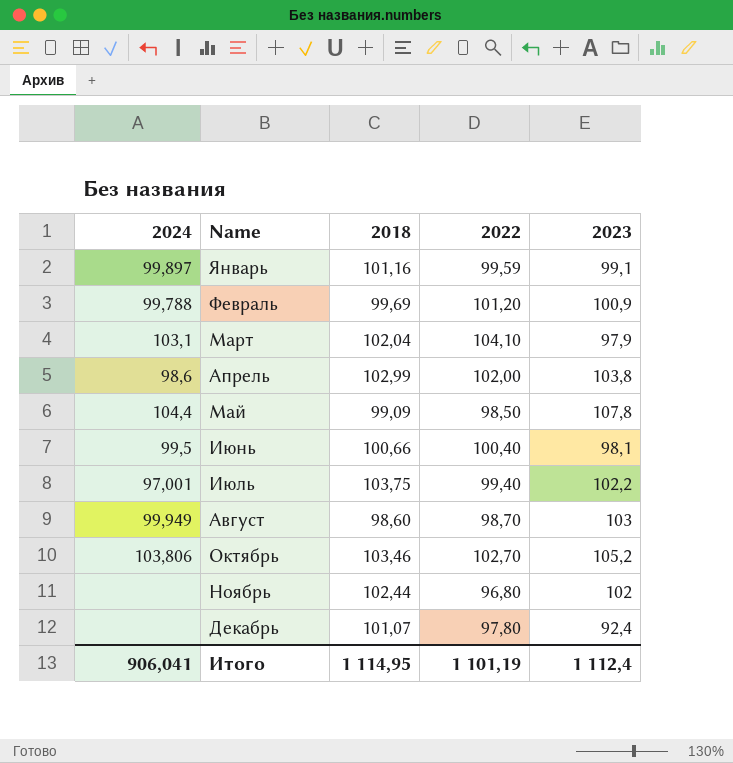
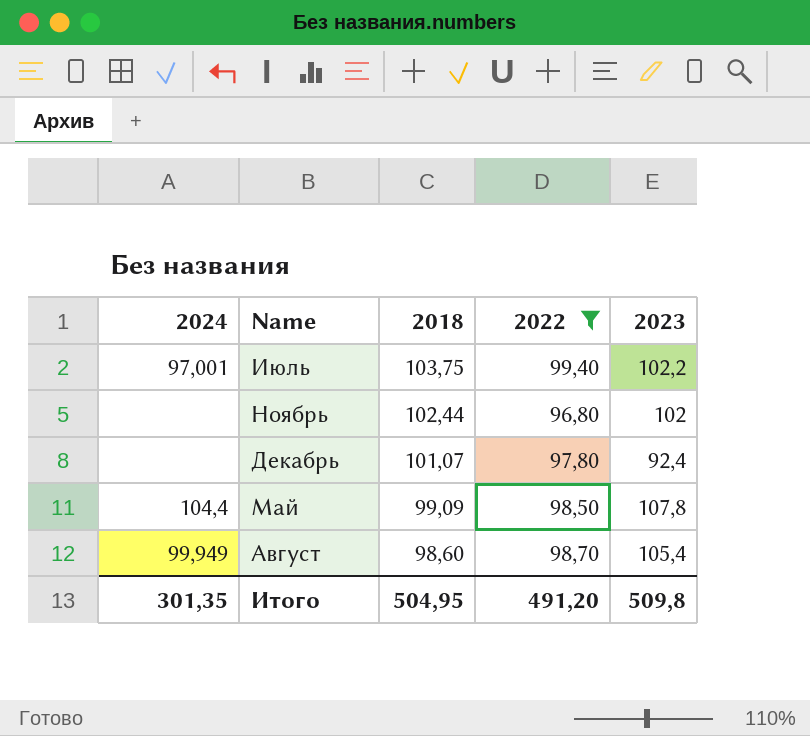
filter: none -> 2022 <= 99,40
row order: Name ascending -> 2018 descending
Август | 2023: 103 -> 105,4
Итого | 2024: 906,041 -> 301,35
Итого | 2018: 1 114,95 -> 504,95
Итого | 2022: 1 101,19 -> 491,20
Итого | 2023: 1 112,4 -> 509,8

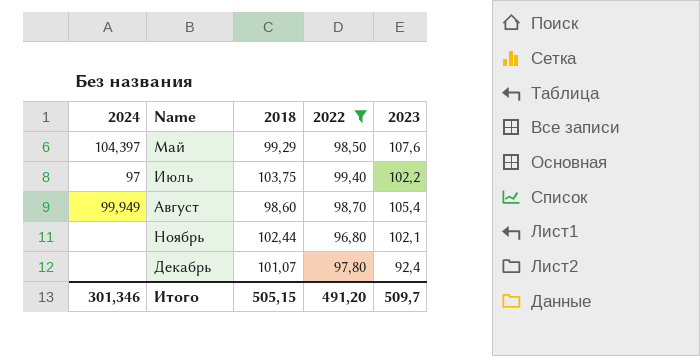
row order: 2018 descending -> Name ascending
Май | 2024: 104,4 -> 104,397
Май | 2018: 99,09 -> 99,29
Май | 2023: 107,8 -> 107,6
Июль | 2024: 97,001 -> 97
Ноябрь | 2023: 102 -> 102,1
Итого | 2024: 301,35 -> 301,346
Итого | 2018: 504,95 -> 505,15
Итого | 2023: 509,8 -> 509,7

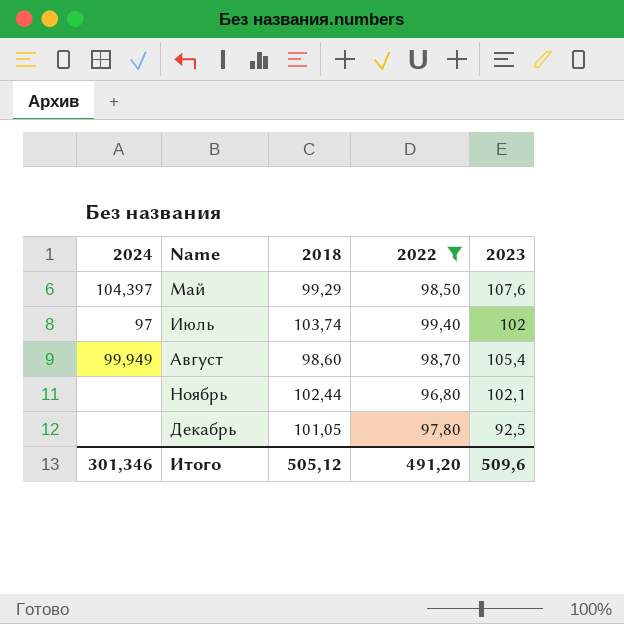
Июль | 2018: 103,75 -> 103,74
Июль | 2023: 102,2 -> 102
Декабрь | 2018: 101,07 -> 101,05
Декабрь | 2023: 92,4 -> 92,5
Итого | 2018: 505,15 -> 505,12
Итого | 2023: 509,7 -> 509,6

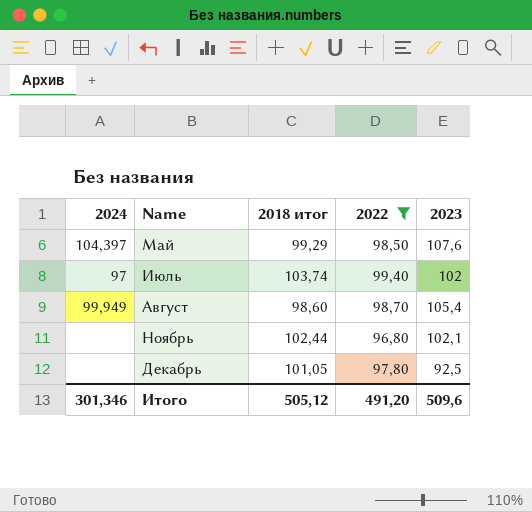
column name: 2018 -> 2018 итог

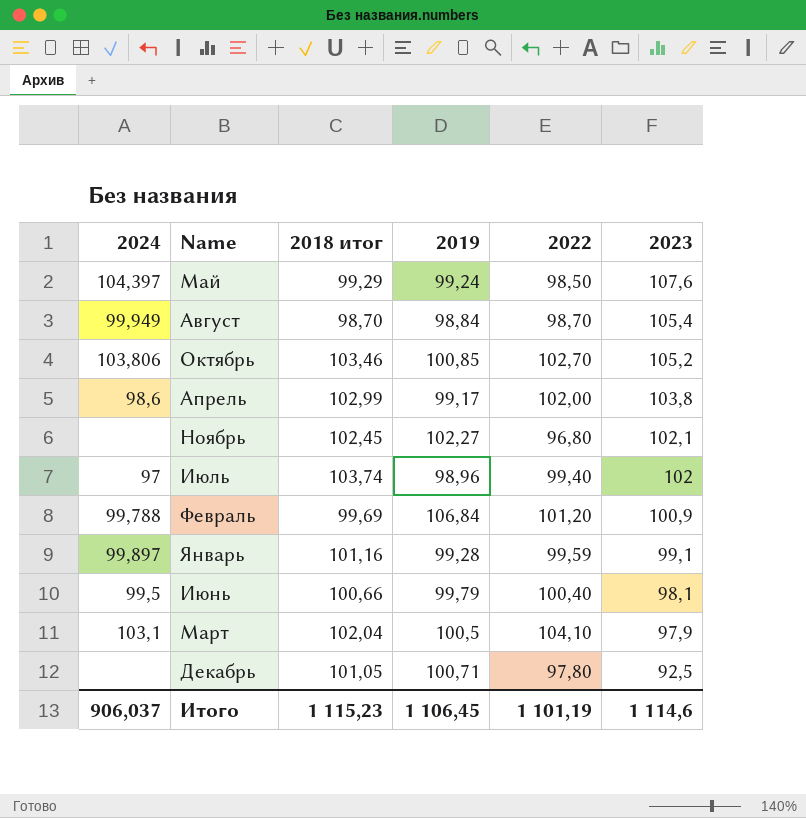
filter: 2022 <= 99,40 -> none
row order: Name ascending -> 2023 descending
column 2019 | position: none -> 4
Август | 2018 итог: 98,60 -> 98,70
Ноябрь | 2018 итог: 102,44 -> 102,45
Итого | 2024: 301,346 -> 906,037
Итого | 2018 итог: 505,12 -> 1 115,23
Итого | 2022: 491,20 -> 1 101,19
Итого | 2023: 509,6 -> 1 114,6

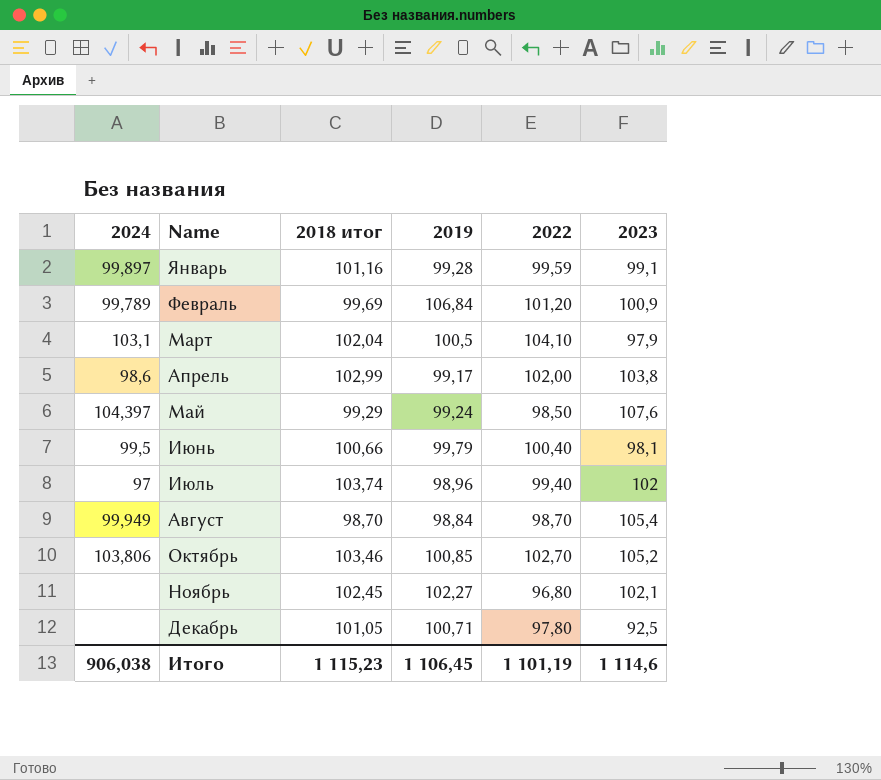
row order: 2023 descending -> Name ascending
Февраль | 2024: 99,788 -> 99,789
Итого | 2024: 906,037 -> 906,038

